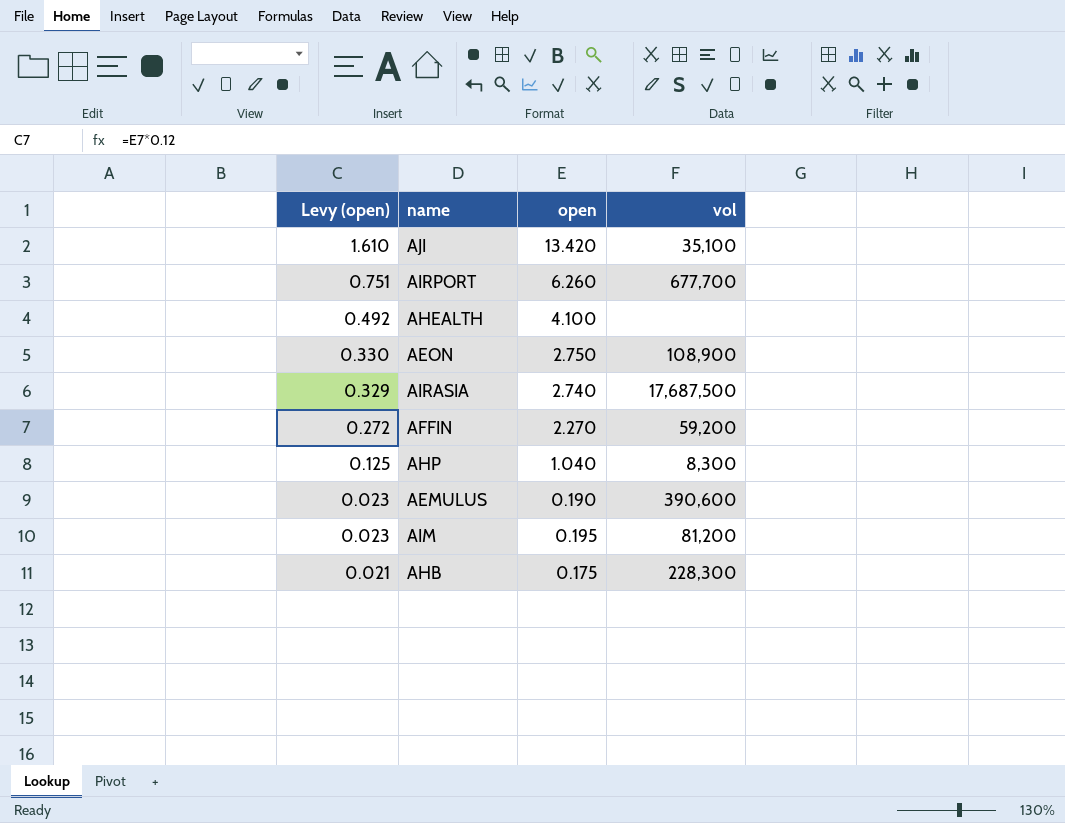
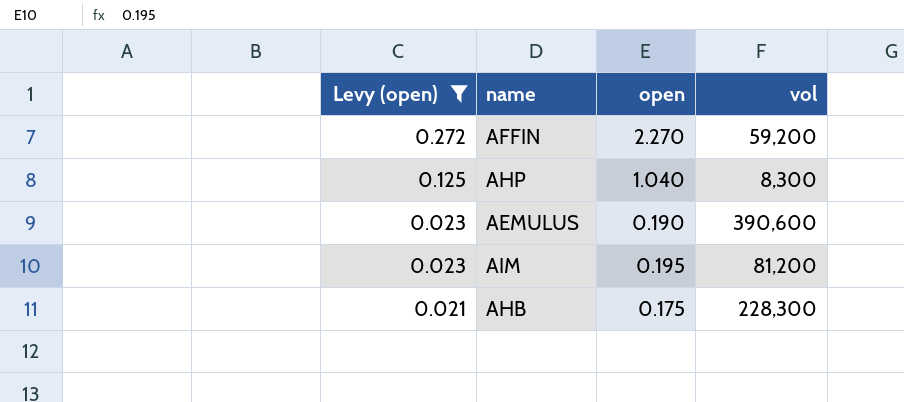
filter: none -> Levy (open) <= 0.272

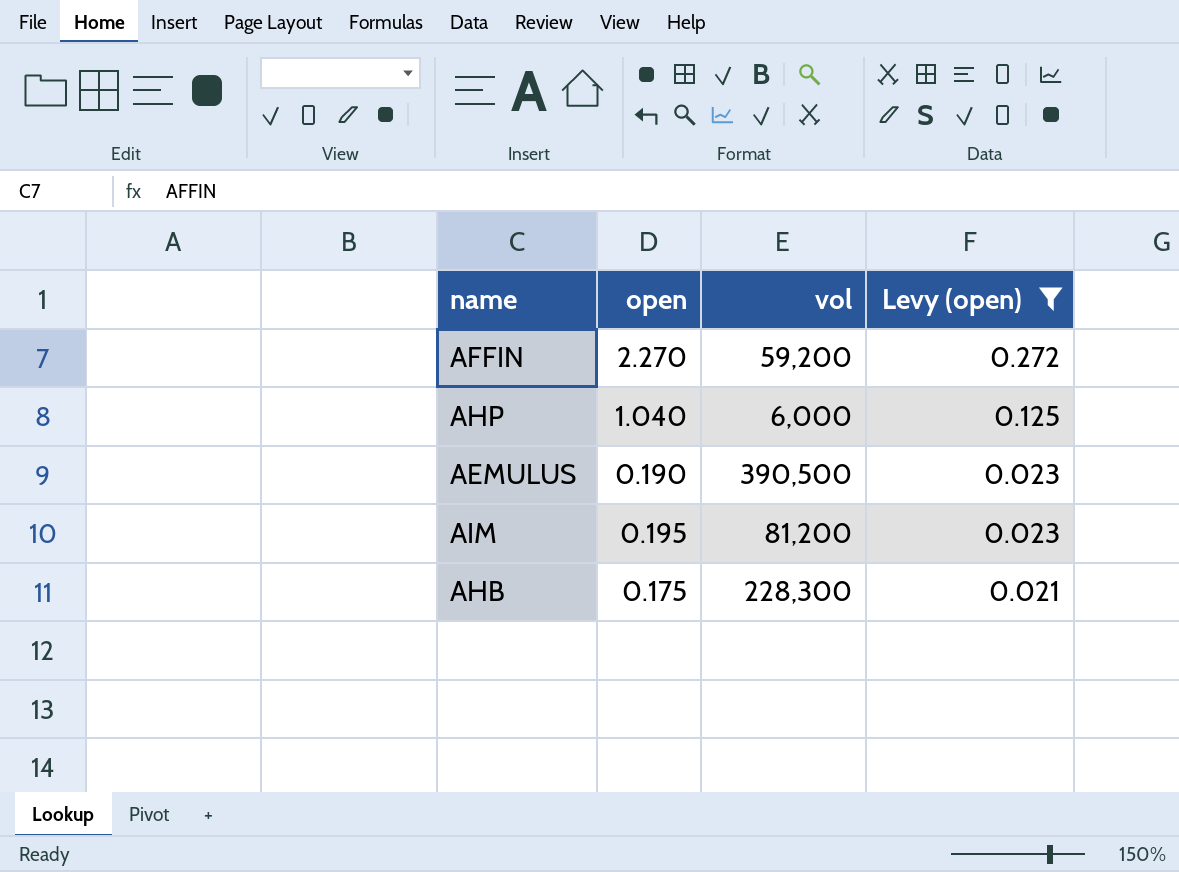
column Levy (open) | position: 1 -> 4
AHP | vol: 8,300 -> 6,000
AEMULUS | vol: 390,600 -> 390,500

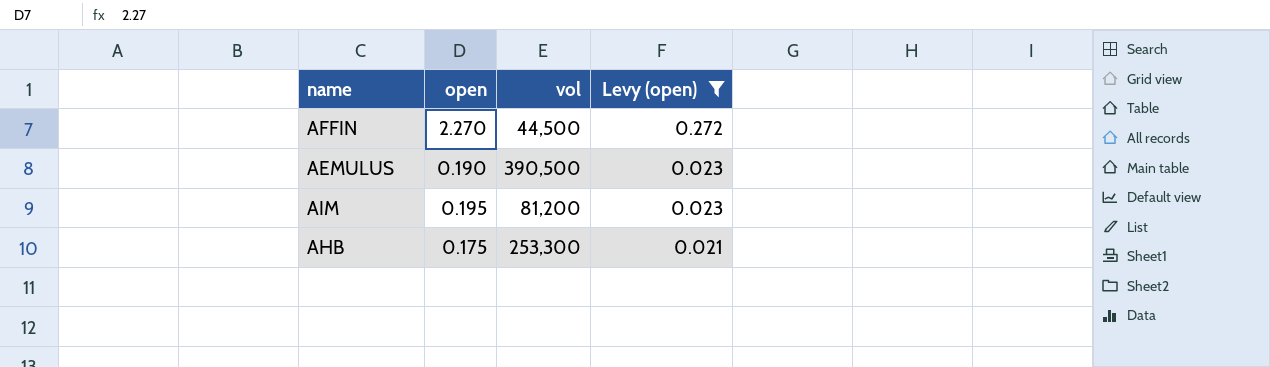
row AHP: 1.040 | 6,000 | 0.125 -> none
AFFIN | vol: 59,200 -> 44,500
AHB | vol: 228,300 -> 253,300

